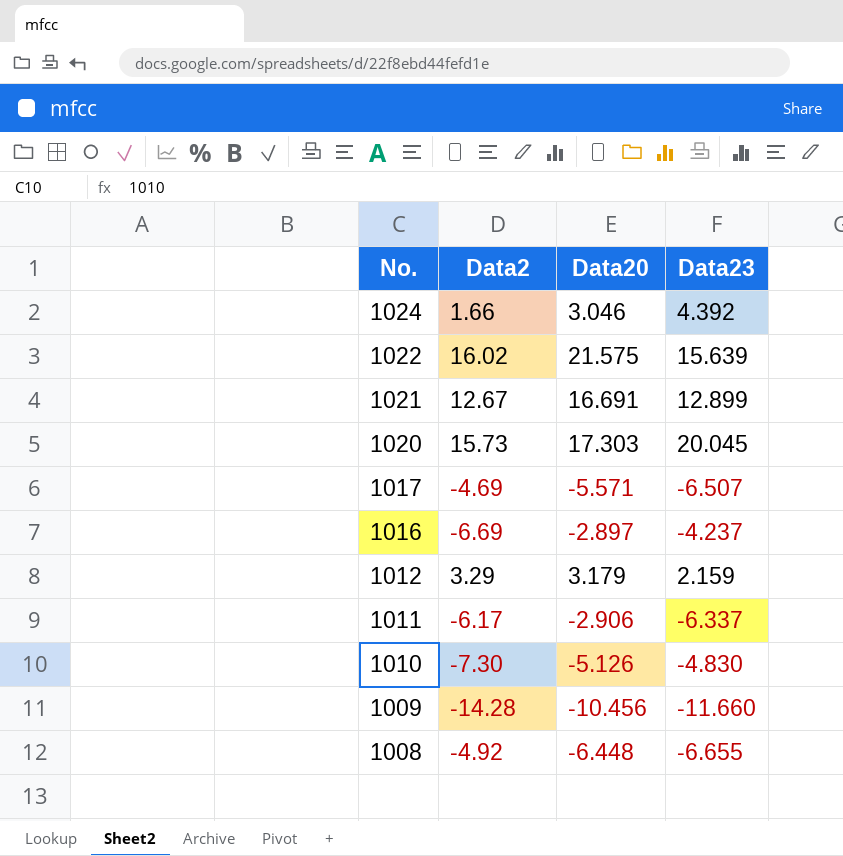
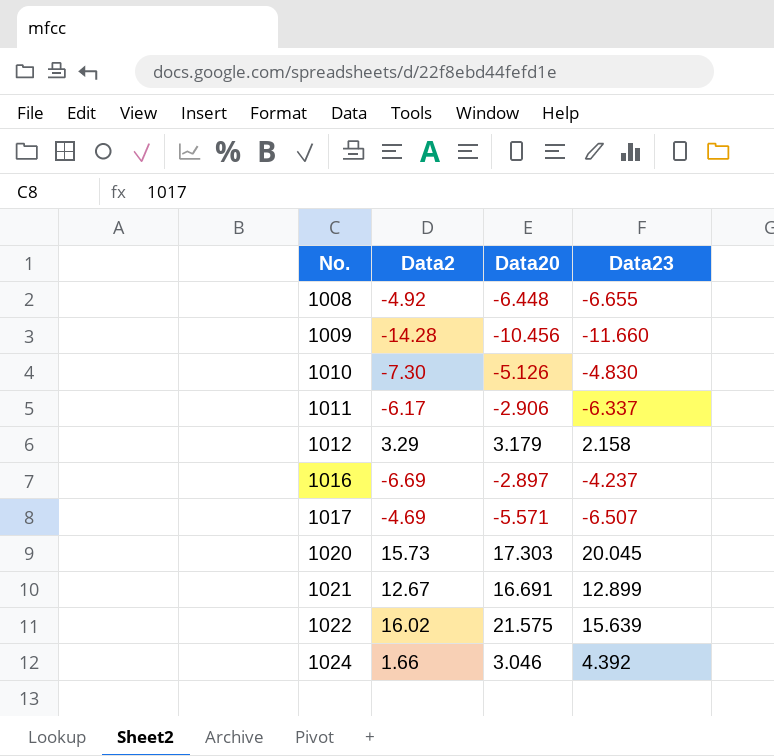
row order: No. descending -> No. ascending
1012 | Data23: 2.159 -> 2.158

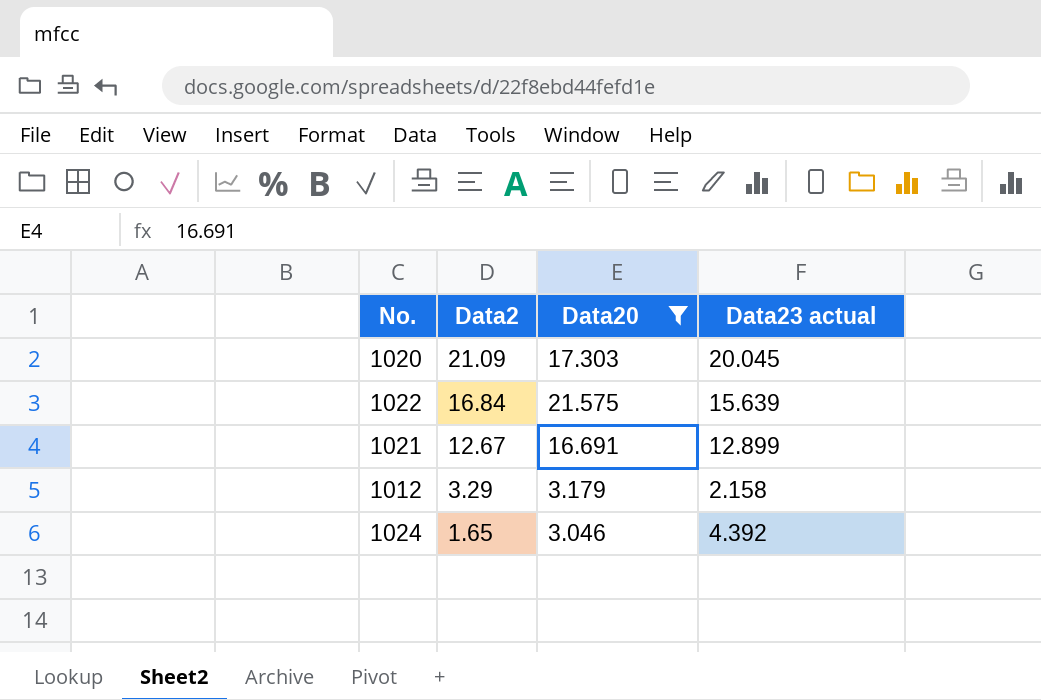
filter: none -> Data20 >= 3.046
row order: No. ascending -> Data2 descending
column name: Data23 -> Data23 actual
1020 | Data2: 15.73 -> 21.09
1022 | Data2: 16.02 -> 16.84
1024 | Data2: 1.66 -> 1.65

